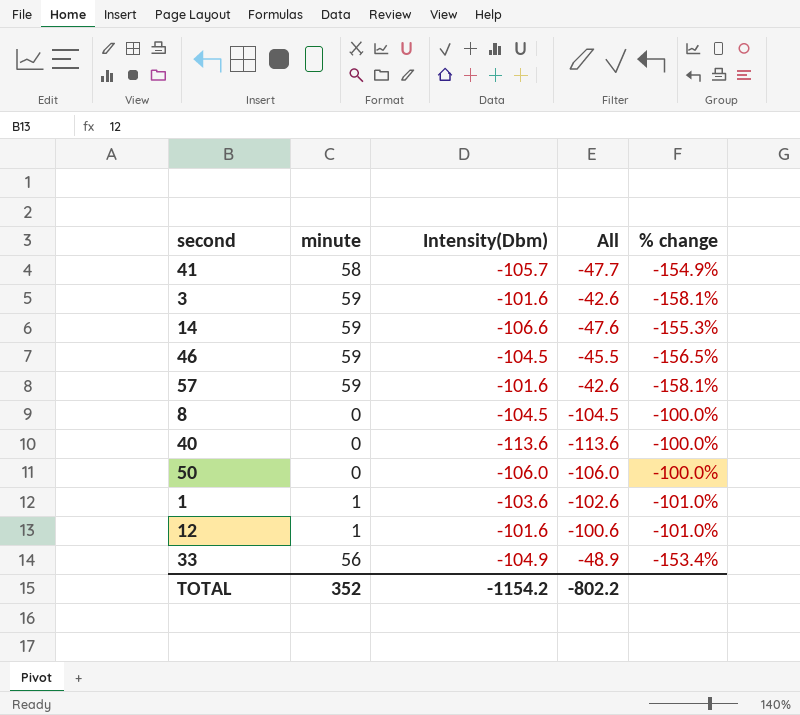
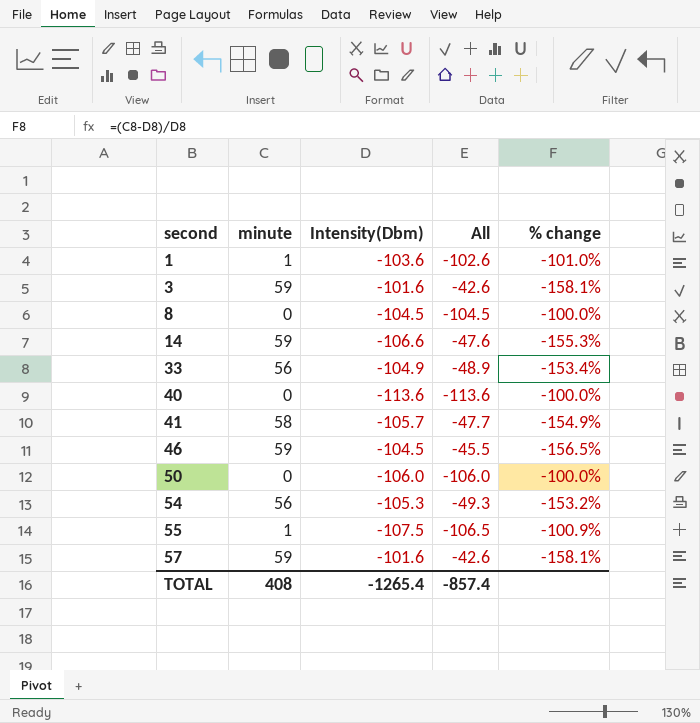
row order: none -> second ascending
row 12: 1 | -101.6 | -100.6 | -101.0% -> none
row 54: none -> 56 | -105.3 | -49.3 | -153.2%
row 55: none -> 1 | -107.5 | -106.5 | -100.9%
TOTAL | minute: 352 -> 408
TOTAL | Intensity(Dbm): -1154.2 -> -1265.4
TOTAL | All: -802.2 -> -857.4

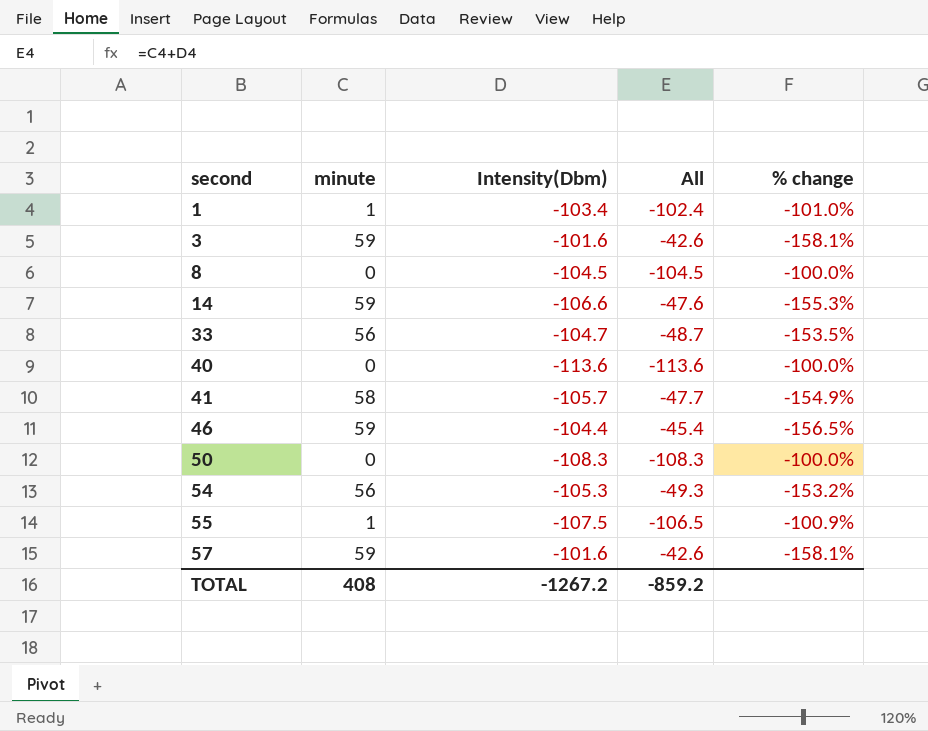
1 | Intensity(Dbm): -103.6 -> -103.4
1 | All: -102.6 -> -102.4
33 | Intensity(Dbm): -104.9 -> -104.7
33 | All: -48.9 -> -48.7
33 | % change: -153.4% -> -153.5%
46 | Intensity(Dbm): -104.5 -> -104.4
46 | All: -45.5 -> -45.4
50 | Intensity(Dbm): -106.0 -> -108.3
50 | All: -106.0 -> -108.3
TOTAL | Intensity(Dbm): -1265.4 -> -1267.2
TOTAL | All: -857.4 -> -859.2

